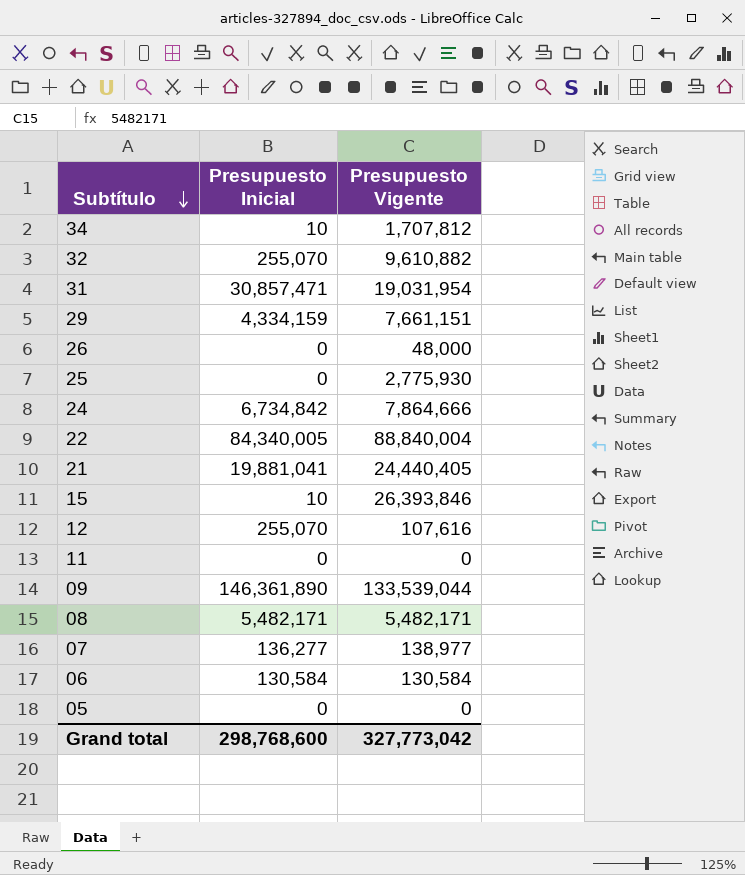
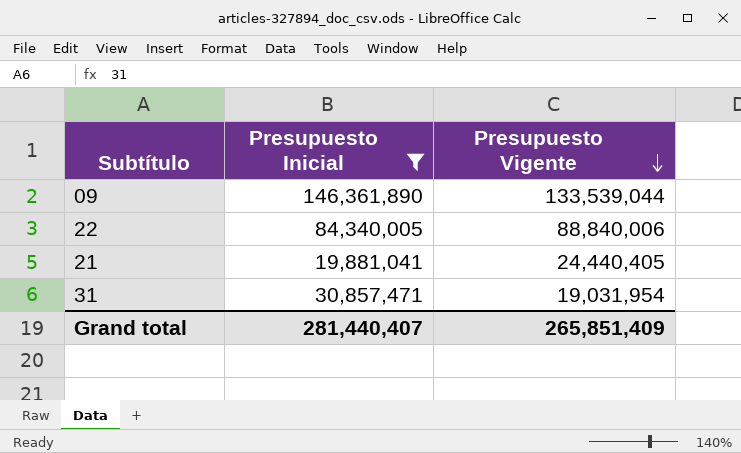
filter: none -> Presupuesto Inicial >= 19,881,041
row order: Subtítulo descending -> Presupuesto Vigente descending
22 | Presupuesto Vigente: 88,840,004 -> 88,840,006
Grand total | Presupuesto Inicial: 298,768,600 -> 281,440,407
Grand total | Presupuesto Vigente: 327,773,042 -> 265,851,409

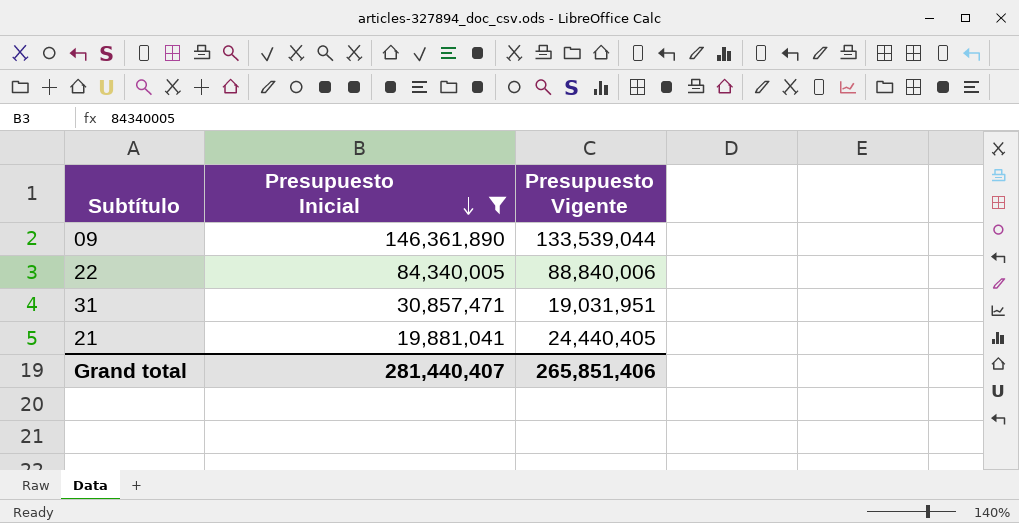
row order: Presupuesto Vigente descending -> Presupuesto Inicial descending
31 | Presupuesto Vigente: 19,031,954 -> 19,031,951
Grand total | Presupuesto Vigente: 265,851,409 -> 265,851,406

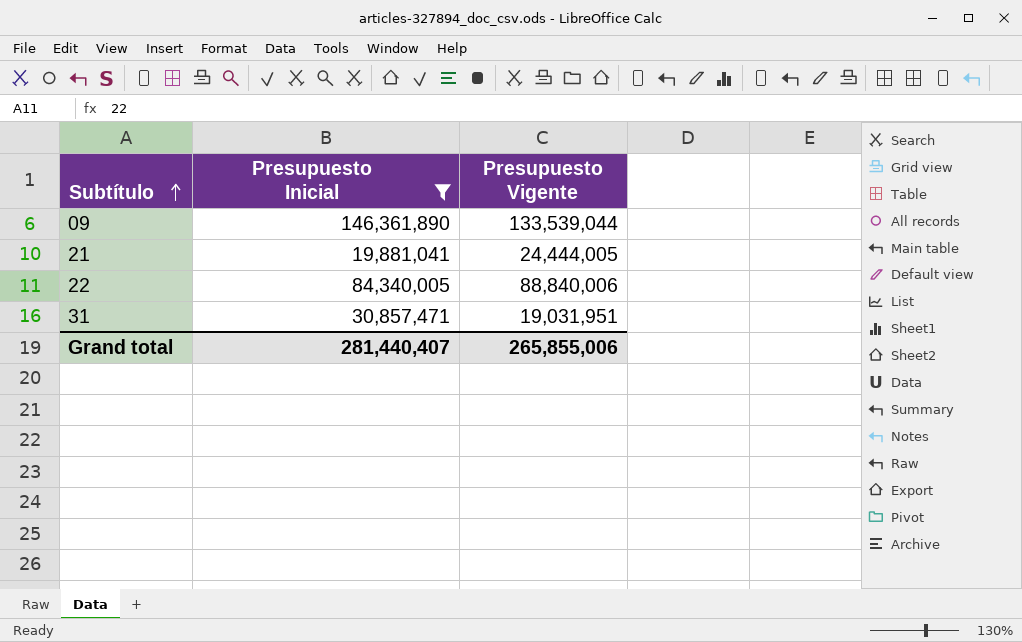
row order: Presupuesto Inicial descending -> Subtítulo ascending
21 | Presupuesto Vigente: 24,440,405 -> 24,444,005
Grand total | Presupuesto Vigente: 265,851,406 -> 265,855,006

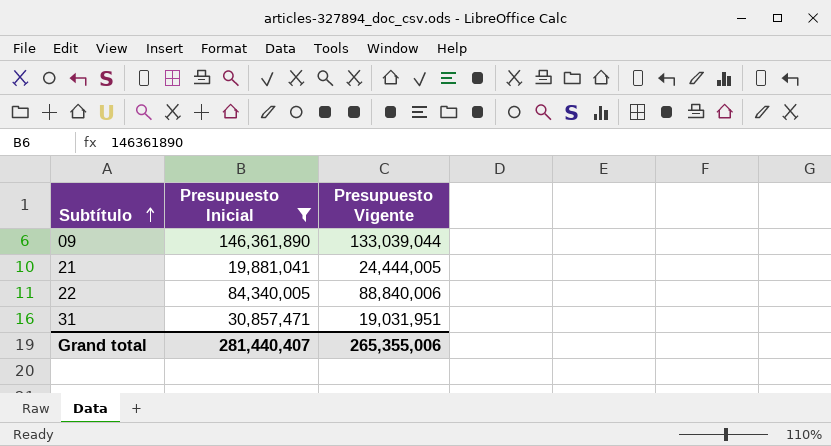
09 | Presupuesto Vigente: 133,539,044 -> 133,039,044
Grand total | Presupuesto Vigente: 265,855,006 -> 265,355,006

